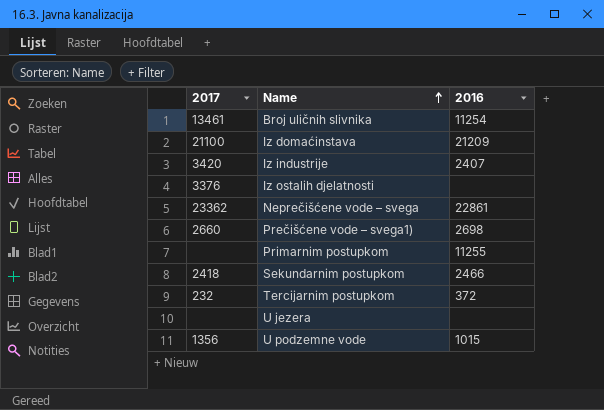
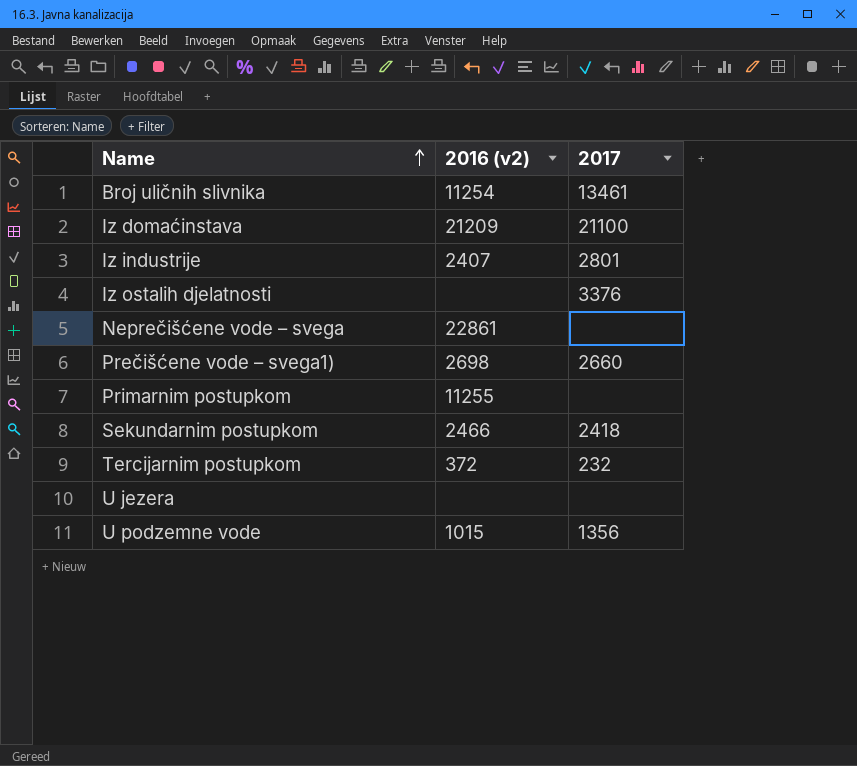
column name: 2016 -> 2016 (v2)
column 2017 | position: 1 -> 3
Iz industrije | 2017: 3420 -> 2801
Neprečišćene vode – svega | 2017: 23362 -> none

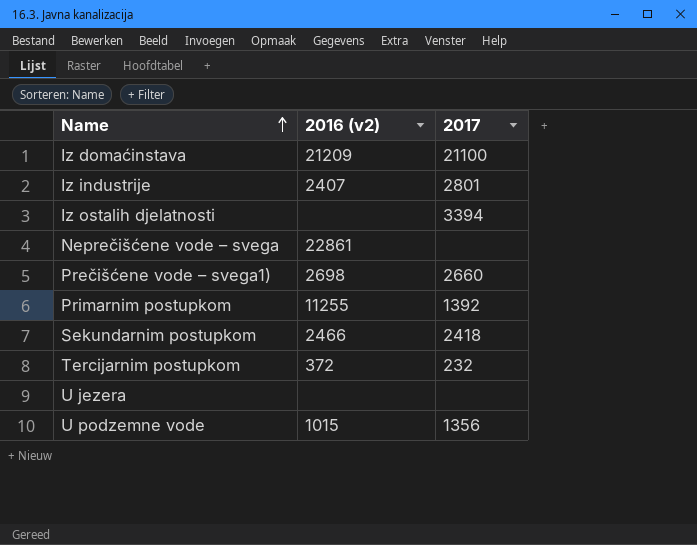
row Broj uličnih slivnika: 11254 | 13461 -> none
Iz ostalih djelatnosti | 2017: 3376 -> 3394
Primarnim postupkom | 2017: none -> 1392

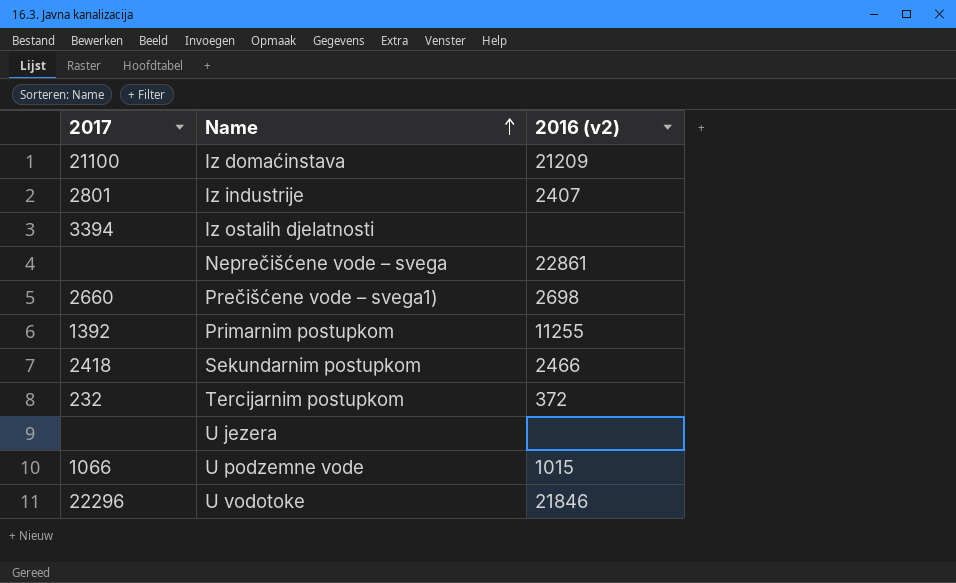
column 2017 | position: 3 -> 1
U podzemne vode | 2017: 1356 -> 1066
row U vodotoke: none -> 22296 | 21846

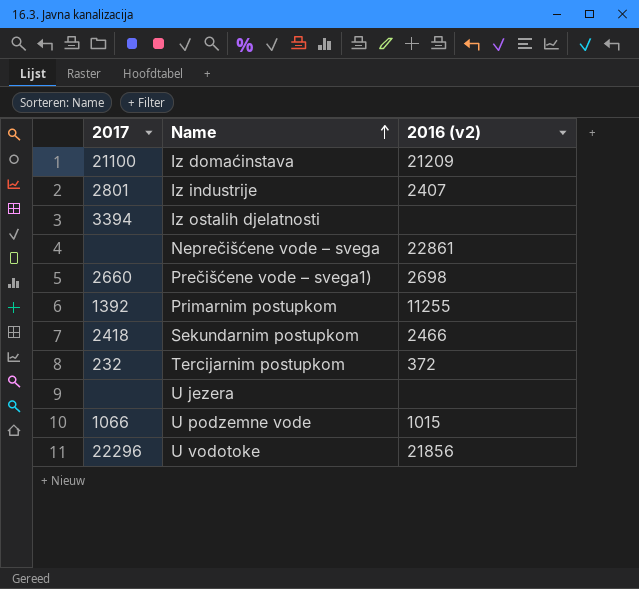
U vodotoke | 2016 (v2): 21846 -> 21856

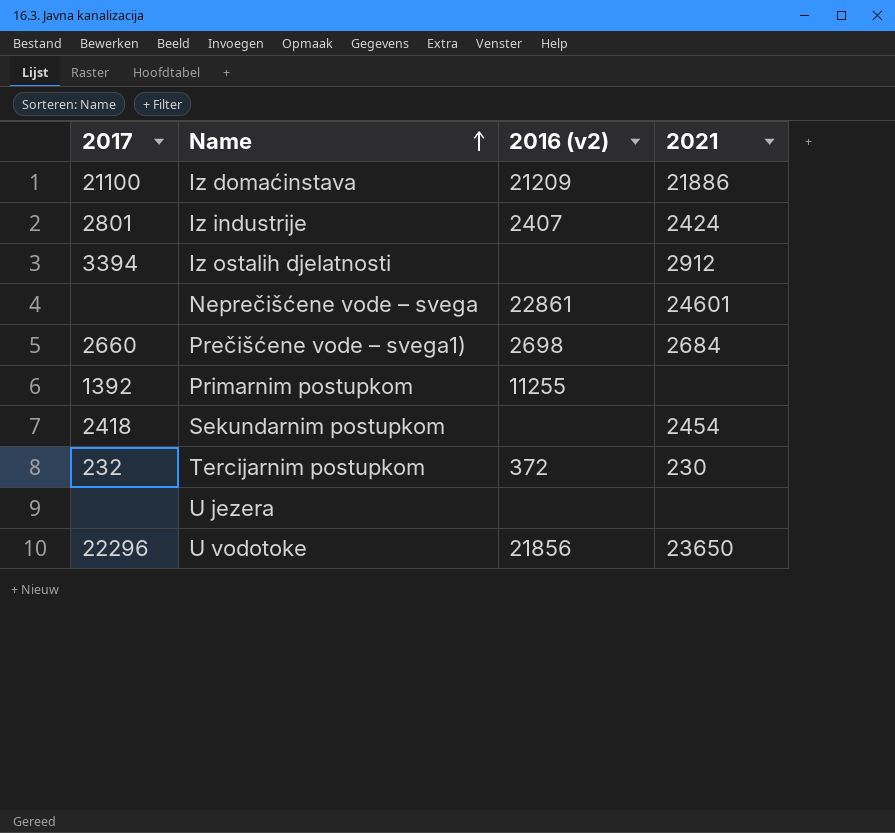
column 2021 | position: none -> 4
row U podzemne vode: 1066 | 1015 -> none
Sekundarnim postupkom | 2016 (v2): 2466 -> none

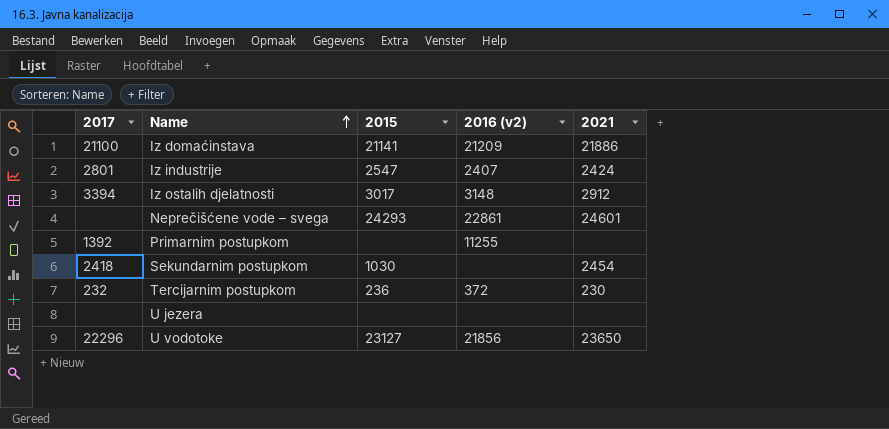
column 2015 | position: none -> 3
row Prečišćene vode – svega1): 2660 | 2698 | 2684 -> none
Iz ostalih djelatnosti | 2016 (v2): none -> 3148

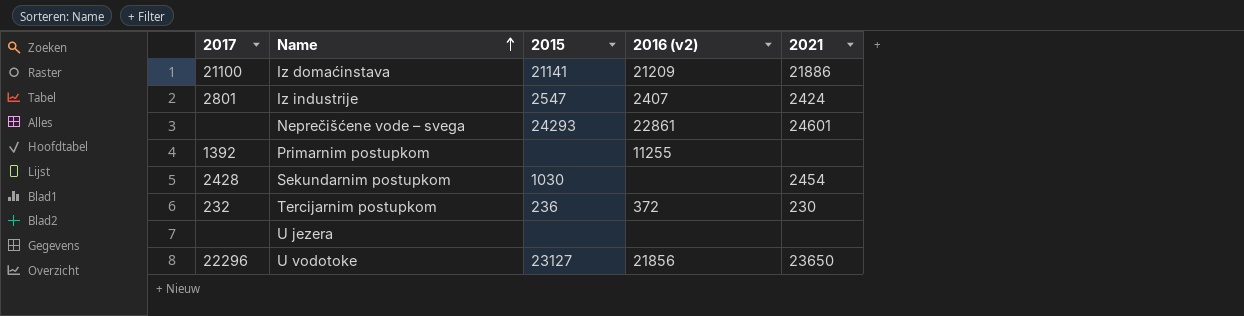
row Iz ostalih djelatnosti: 3394 | 3017 | 3148 | 2912 -> none
Sekundarnim postupkom | 2017: 2418 -> 2428

